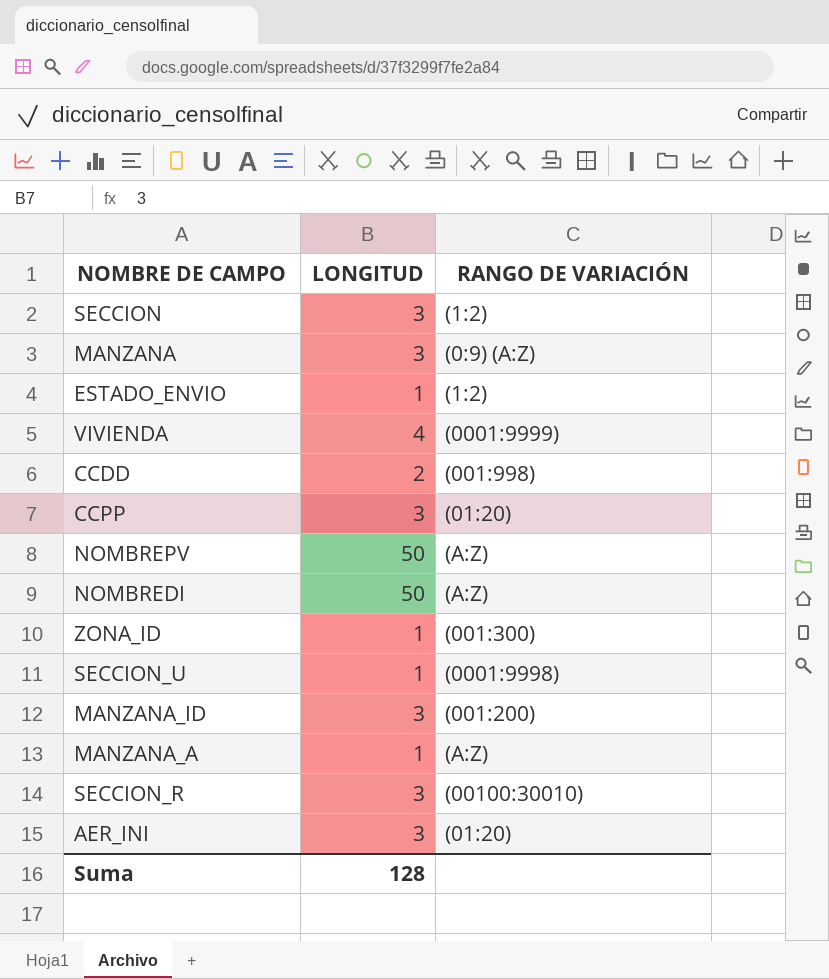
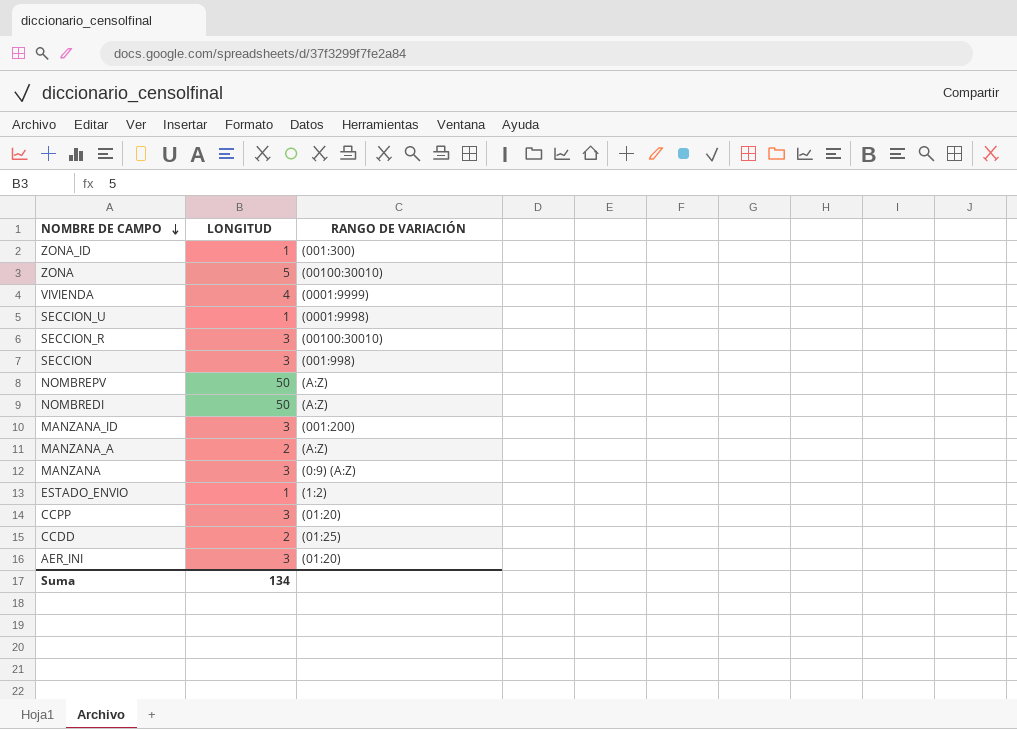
row order: none -> NOMBRE DE CAMPO descending
row ZONA: none -> 5 | (00100:30010)
SECCION | RANGO DE VARIACIÓN: (1:2) -> (001:998)
MANZANA_A | LONGITUD: 1 -> 2
CCDD | RANGO DE VARIACIÓN: (001:998) -> (01:25)
Suma | LONGITUD: 128 -> 134

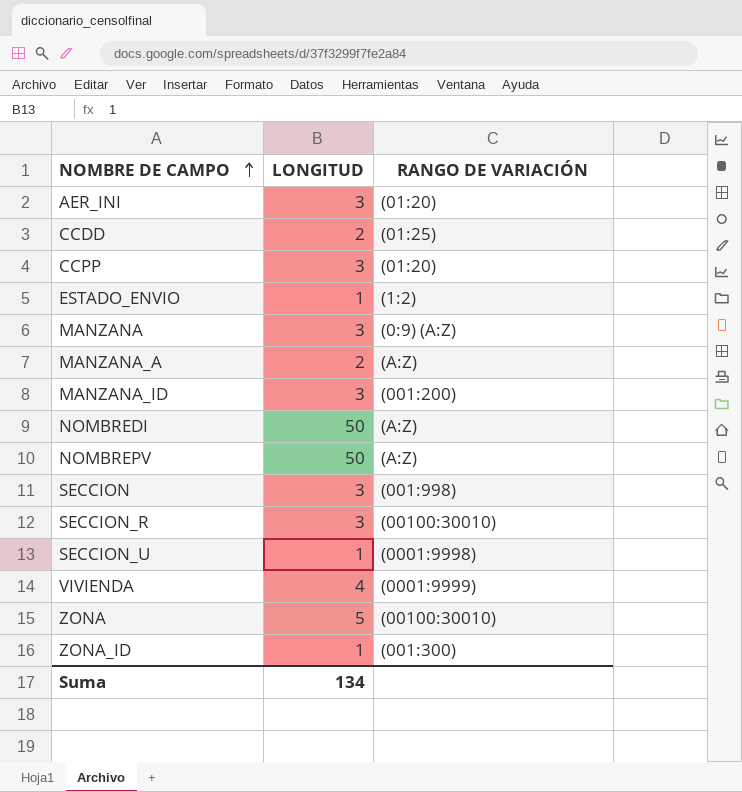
row order: NOMBRE DE CAMPO descending -> NOMBRE DE CAMPO ascending

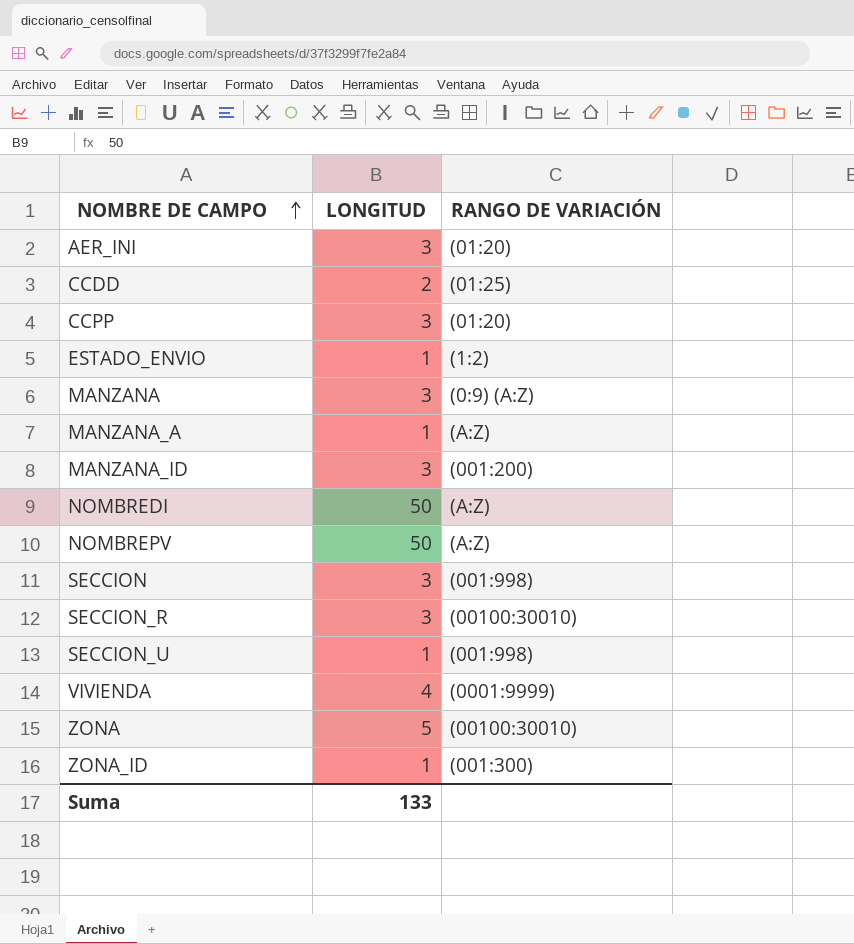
MANZANA_A | LONGITUD: 2 -> 1
SECCION_U | RANGO DE VARIACIÓN: (0001:9998) -> (001:998)
Suma | LONGITUD: 134 -> 133

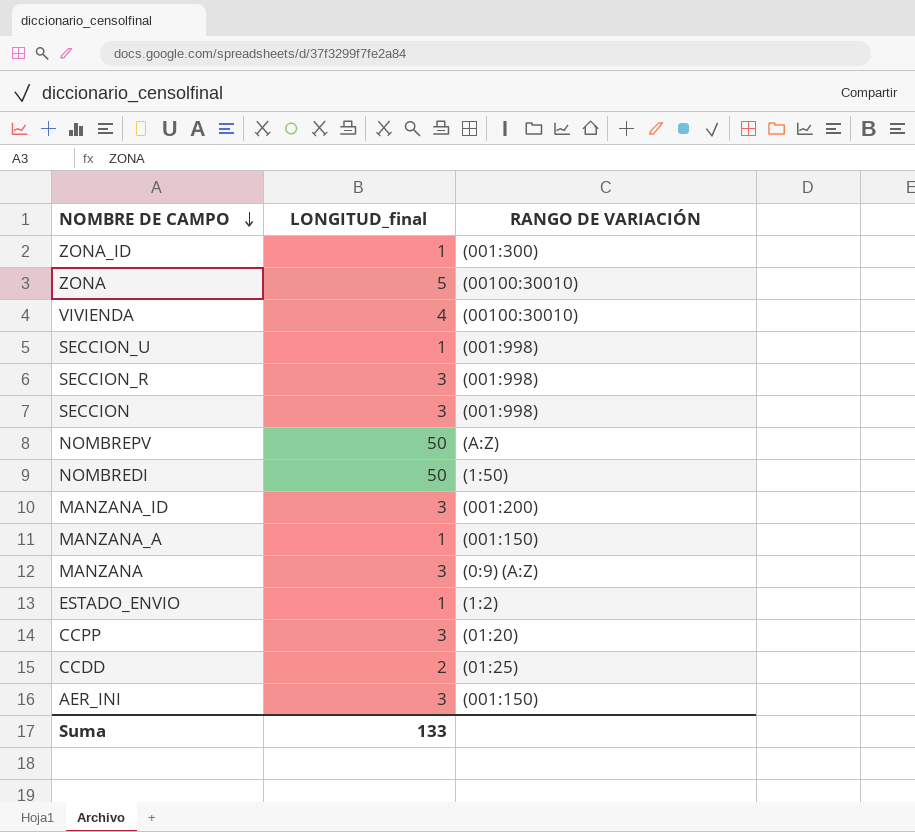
row order: NOMBRE DE CAMPO ascending -> NOMBRE DE CAMPO descending
column name: LONGITUD -> LONGITUD_final
VIVIENDA | RANGO DE VARIACIÓN: (0001:9999) -> (00100:30010)
SECCION_R | RANGO DE VARIACIÓN: (00100:30010) -> (001:998)
NOMBREDI | RANGO DE VARIACIÓN: (A:Z) -> (1:50)
MANZANA_A | RANGO DE VARIACIÓN: (A:Z) -> (001:150)
AER_INI | RANGO DE VARIACIÓN: (01:20) -> (001:150)

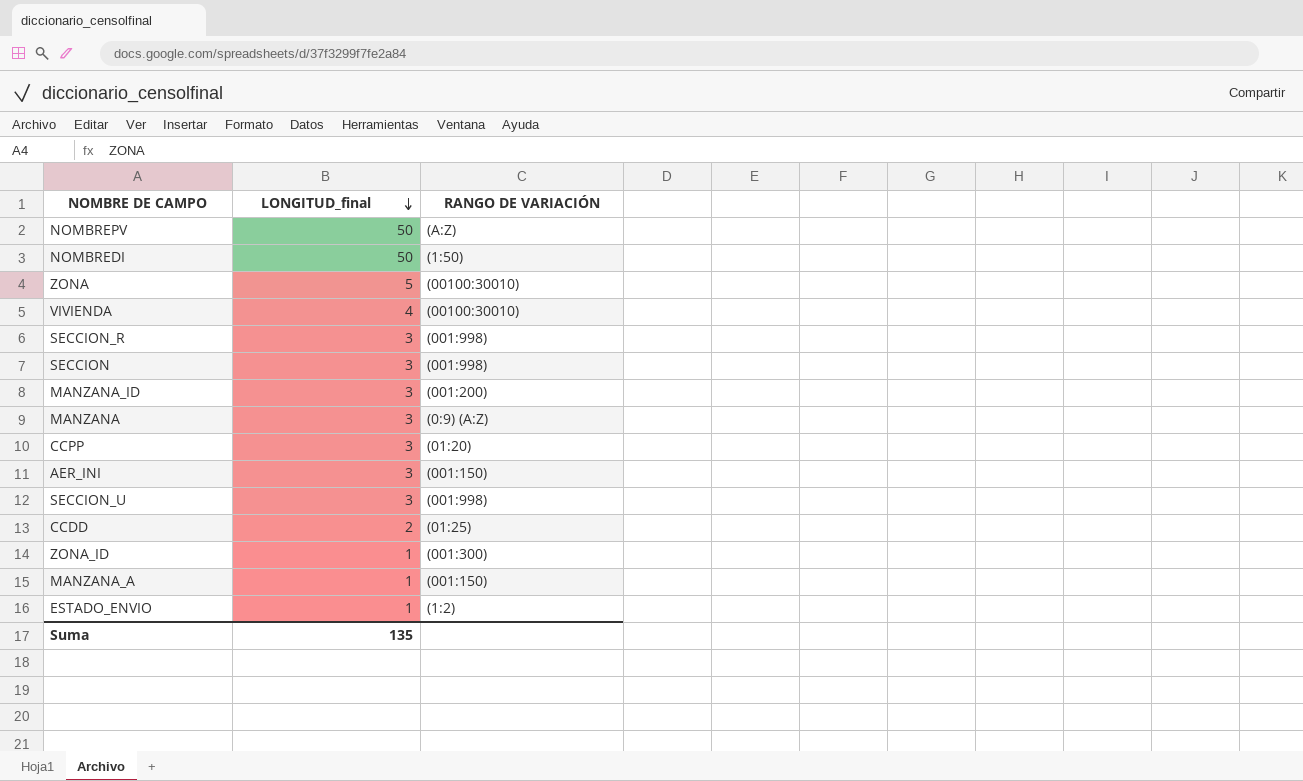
row order: NOMBRE DE CAMPO descending -> LONGITUD_final descending
SECCION_U | LONGITUD_final: 1 -> 3
Suma | LONGITUD_final: 133 -> 135

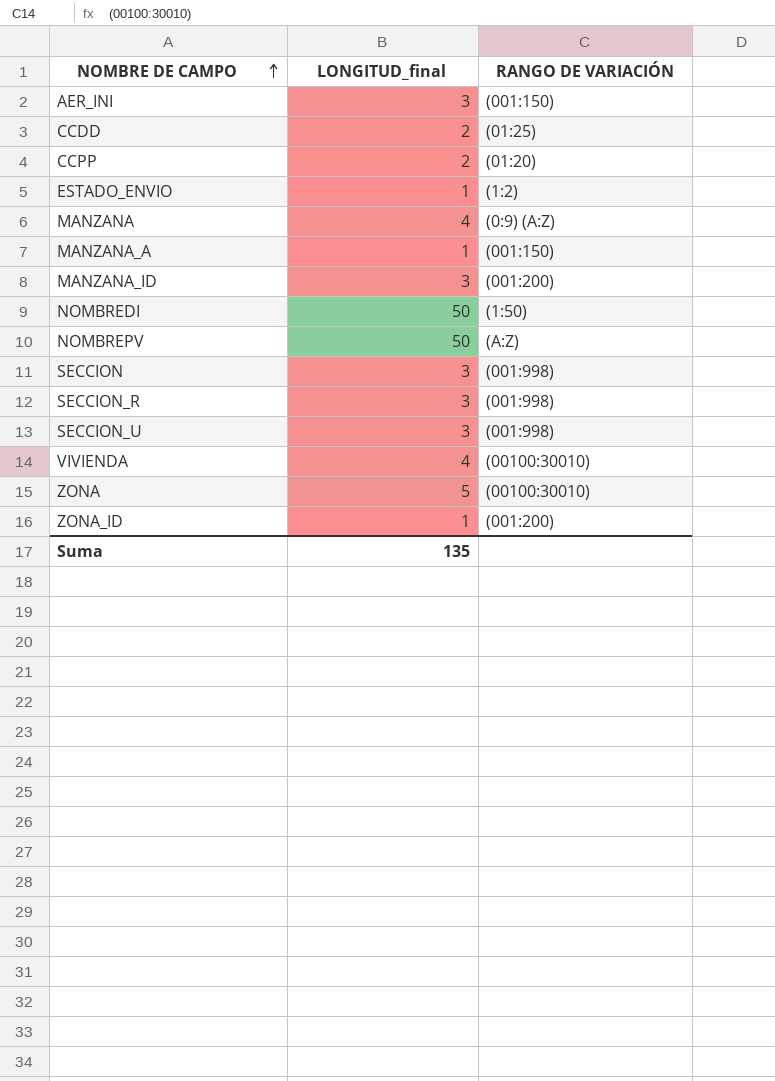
row order: LONGITUD_final descending -> NOMBRE DE CAMPO ascending
CCPP | LONGITUD_final: 3 -> 2
MANZANA | LONGITUD_final: 3 -> 4
ZONA_ID | RANGO DE VARIACIÓN: (001:300) -> (001:200)

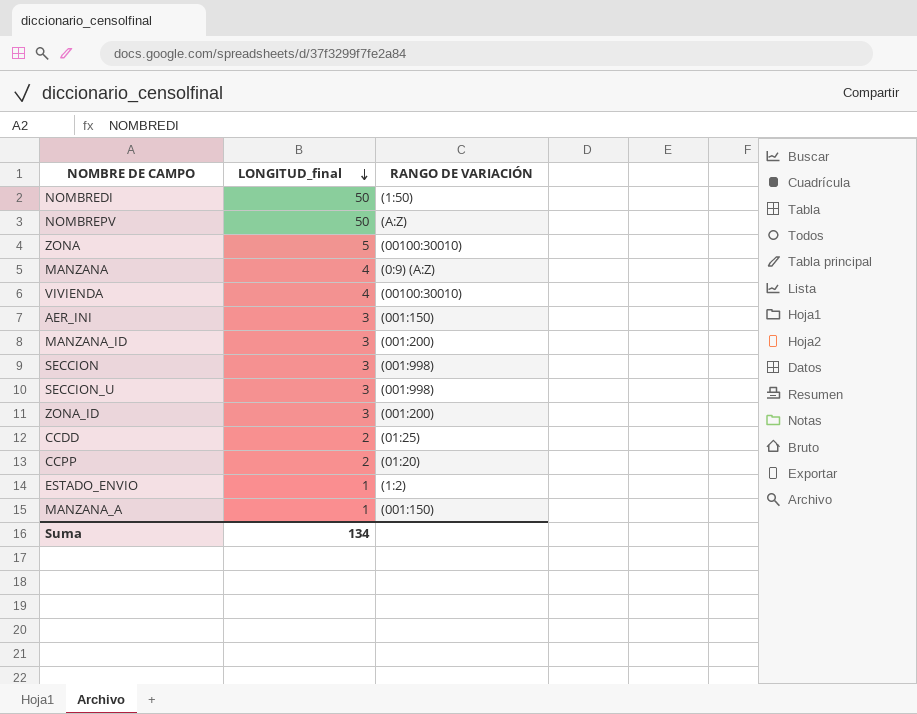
row order: NOMBRE DE CAMPO ascending -> LONGITUD_final descending
row SECCION_R: 3 | (001:998) -> none
ZONA_ID | LONGITUD_final: 1 -> 3
Suma | LONGITUD_final: 135 -> 134

